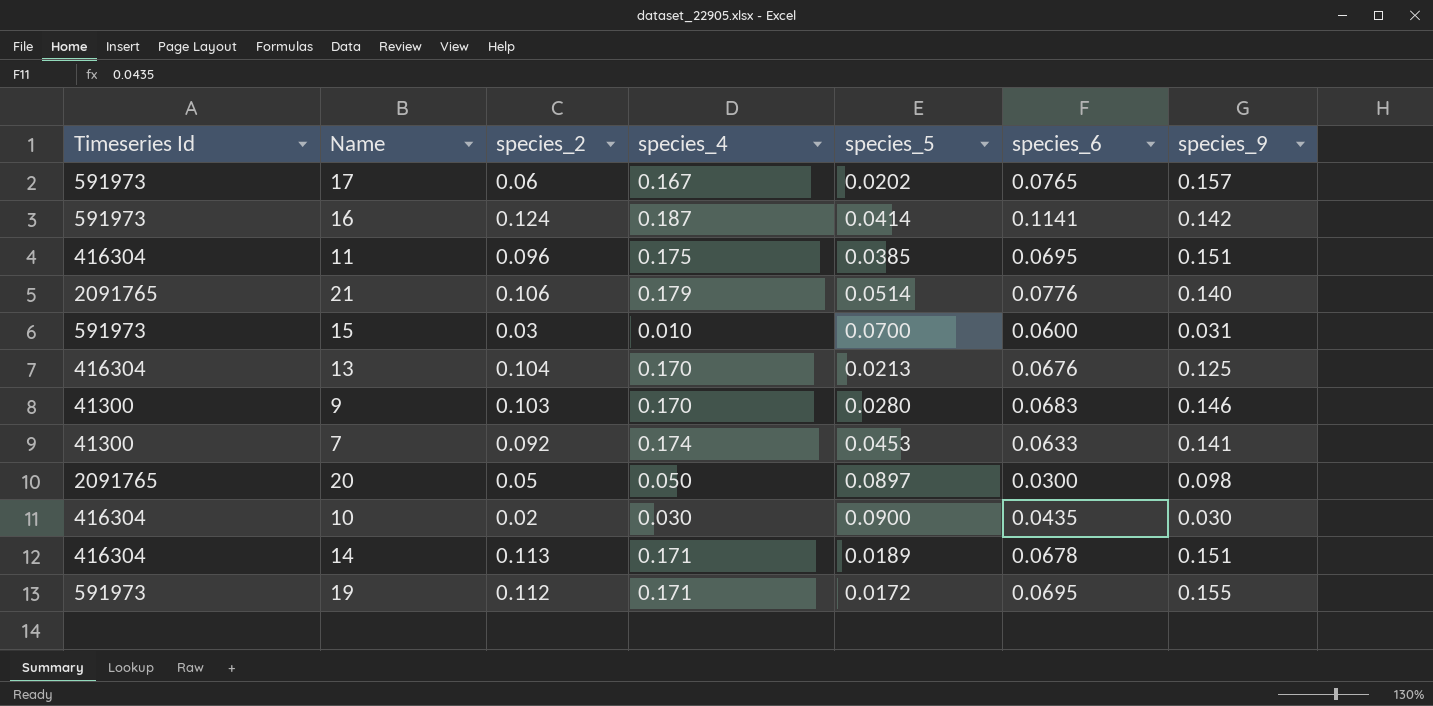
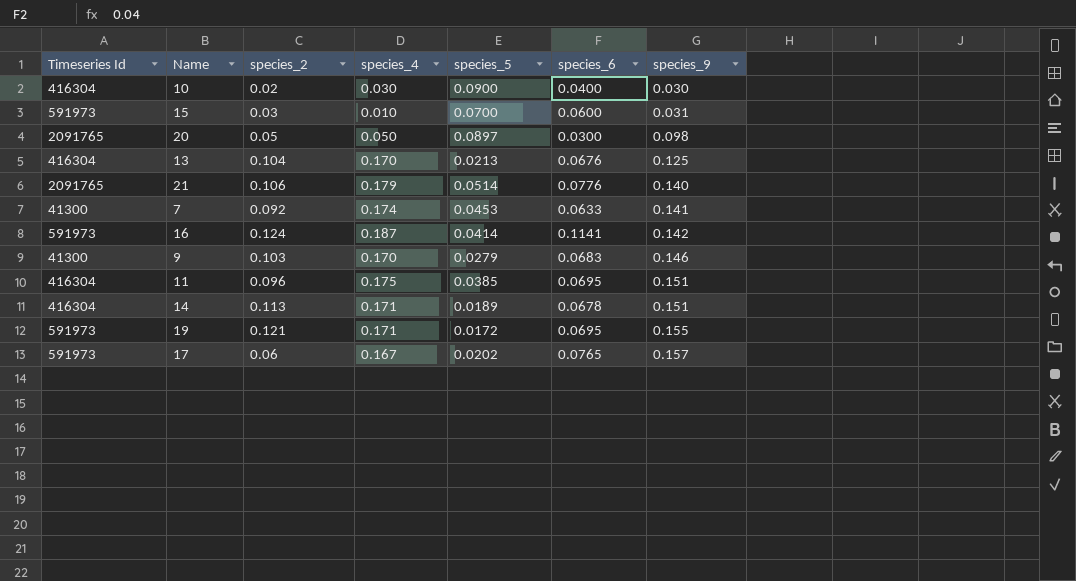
row order: none -> species_9 ascending
10 | species_6: 0.0435 -> 0.0400
9 | species_5: 0.0280 -> 0.0279
19 | species_2: 0.112 -> 0.121

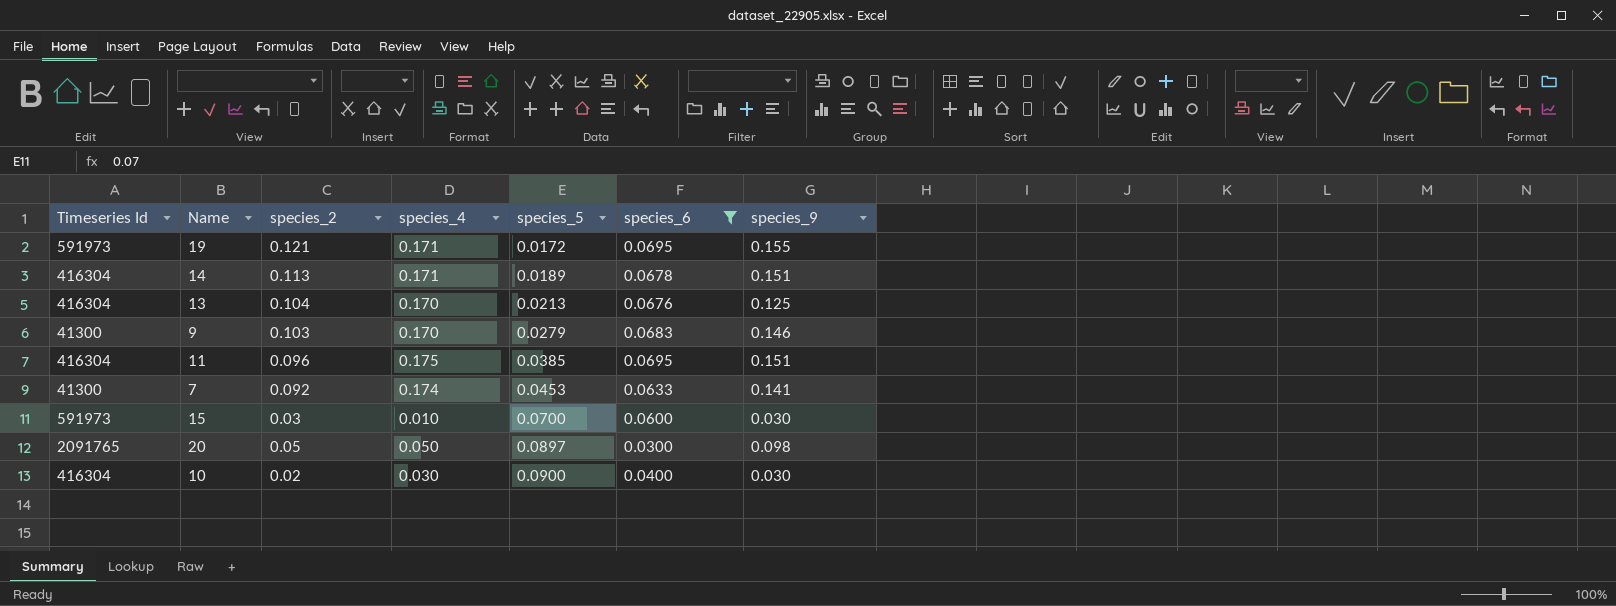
filter: none -> species_6 <= 0.0695
row order: species_9 ascending -> species_5 ascending
15 | species_9: 0.031 -> 0.030

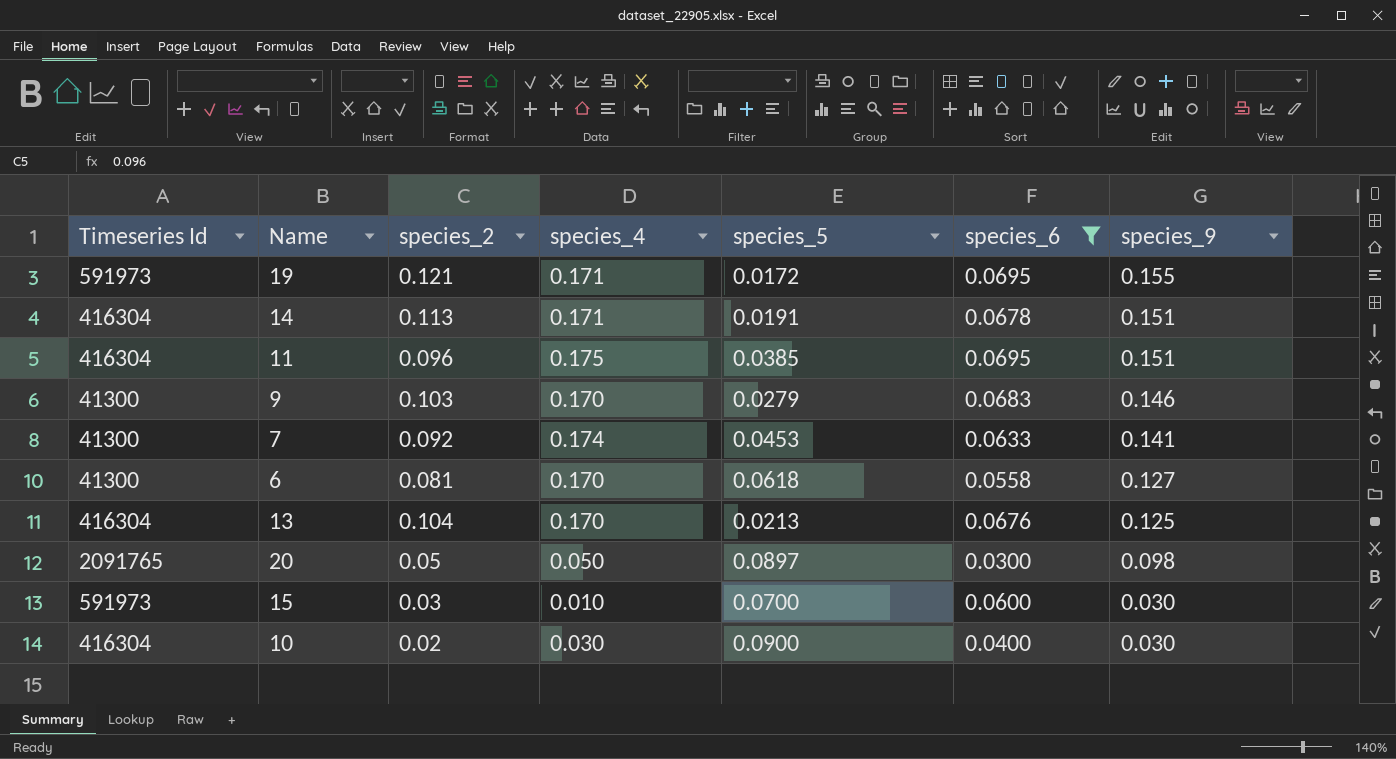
row order: species_5 ascending -> species_9 descending
14 | species_5: 0.0189 -> 0.0191
row 6: none -> 41300 | 0.081 | 0.170 | 0.0618 | 0.0558 | 0.127

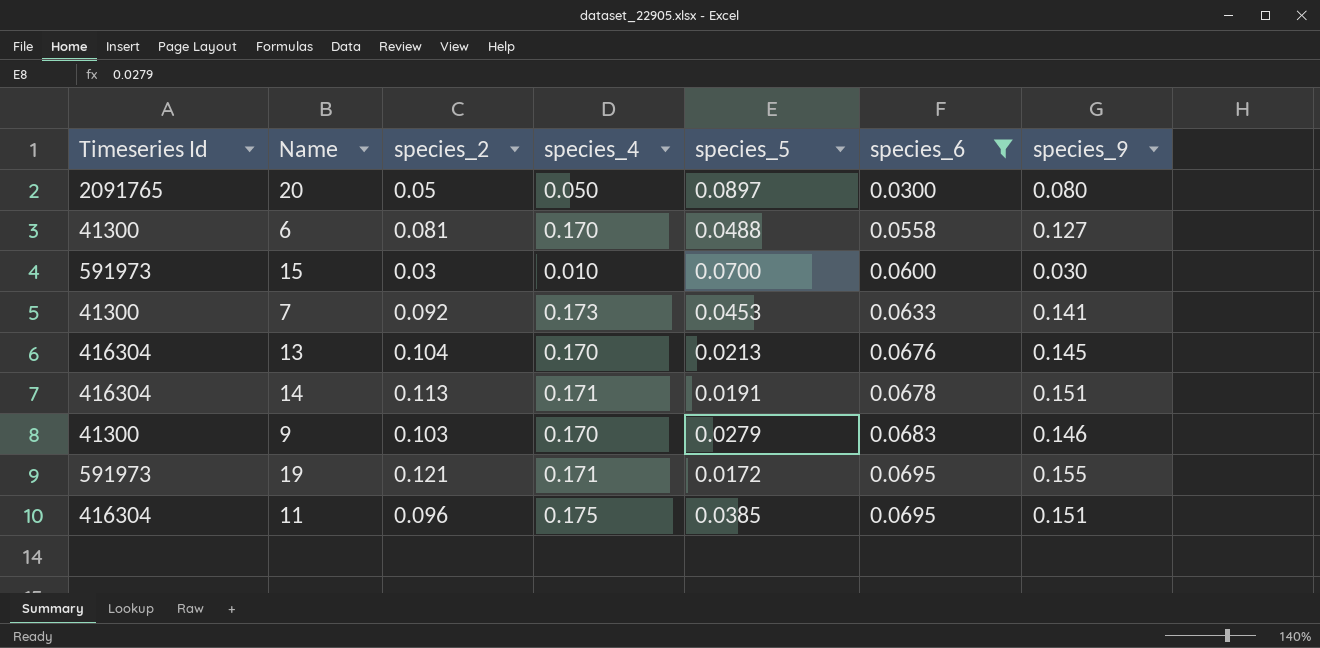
row order: species_9 descending -> species_6 ascending
row 10: 416304 | 0.02 | 0.030 | 0.0900 | 0.0400 | 0.030 -> none
20 | species_9: 0.098 -> 0.080
6 | species_5: 0.0618 -> 0.0488
7 | species_4: 0.174 -> 0.173
13 | species_9: 0.125 -> 0.145

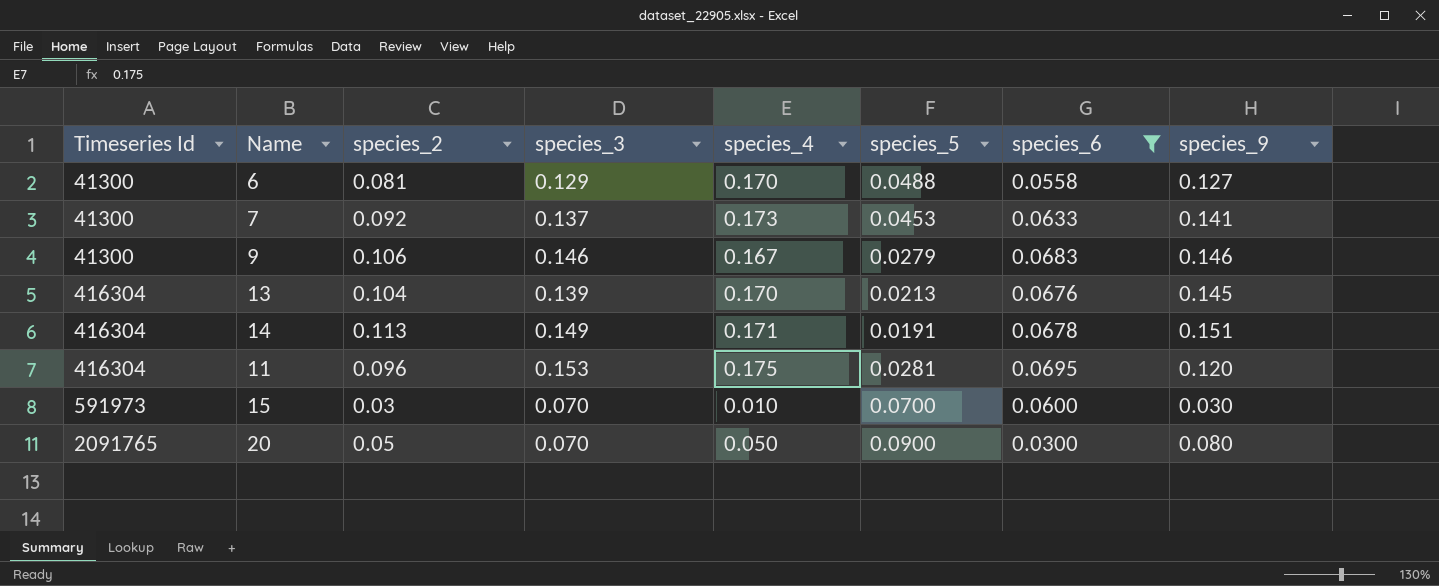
row order: species_6 ascending -> Timeseries Id ascending
column species_3 | position: none -> 4
row 19: 591973 | 0.121 | 0.171 | 0.0172 | 0.0695 | 0.155 -> none
9 | species_2: 0.103 -> 0.106
9 | species_4: 0.170 -> 0.167
11 | species_5: 0.0385 -> 0.0281
11 | species_9: 0.151 -> 0.120
20 | species_5: 0.0897 -> 0.0900

